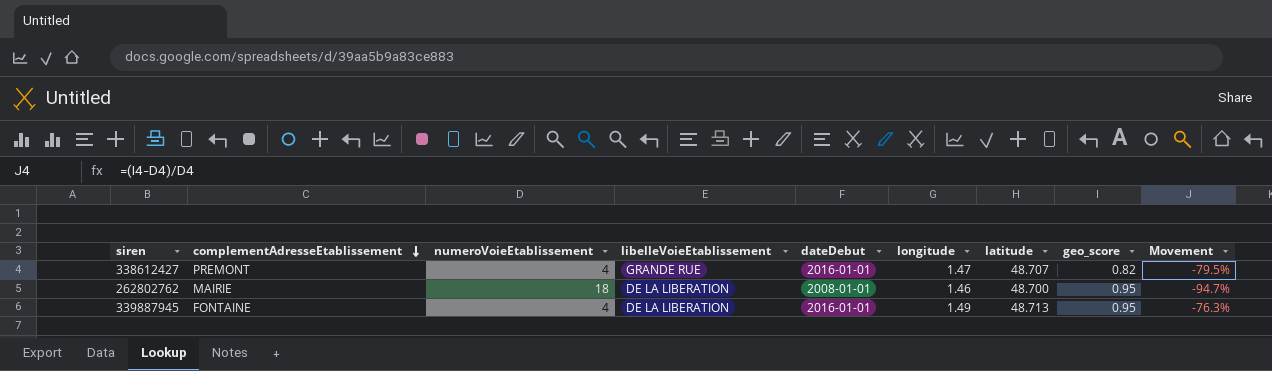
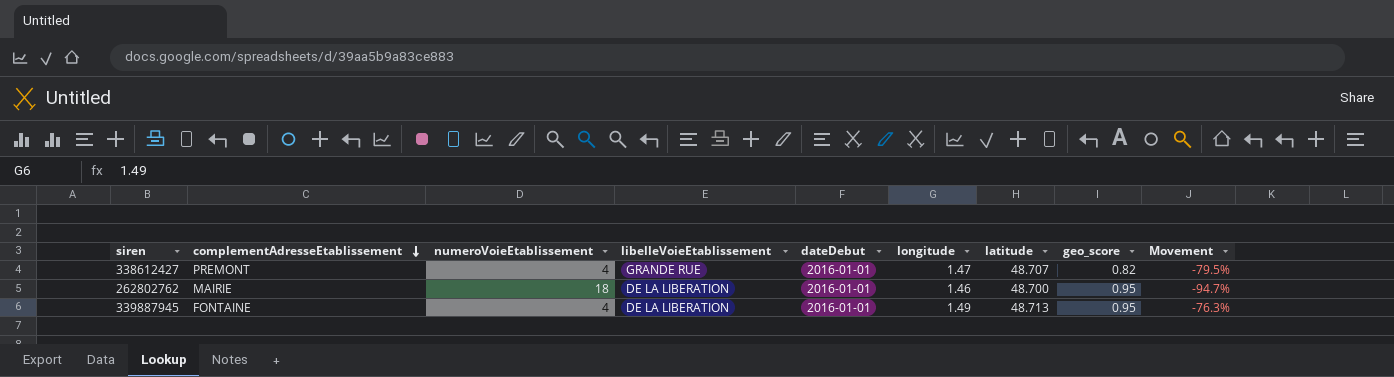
262802762 | dateDebut: 2008-01-01 -> 2016-01-01

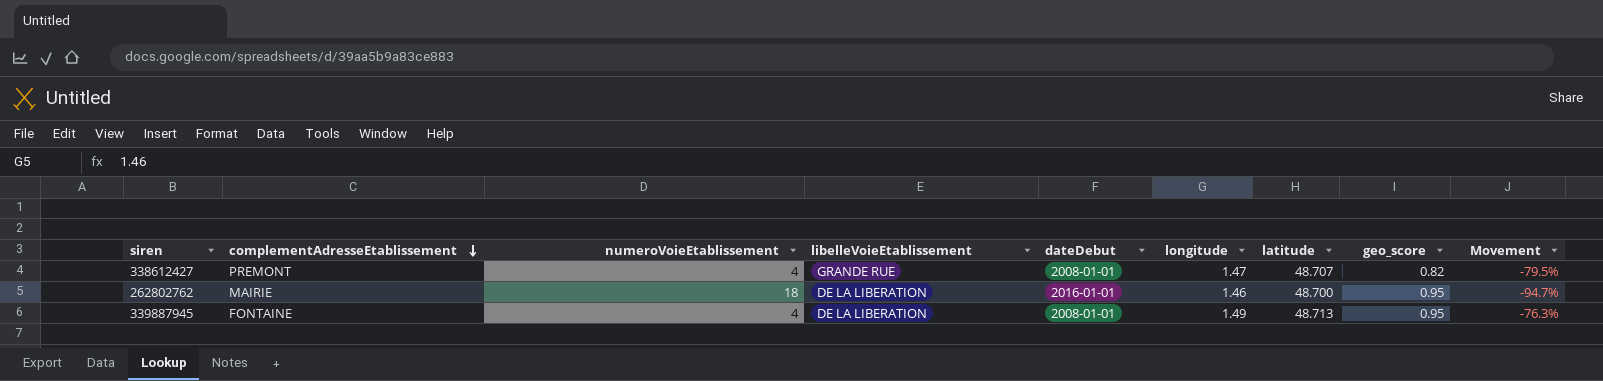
338612427 | dateDebut: 2016-01-01 -> 2008-01-01
339887945 | dateDebut: 2016-01-01 -> 2008-01-01

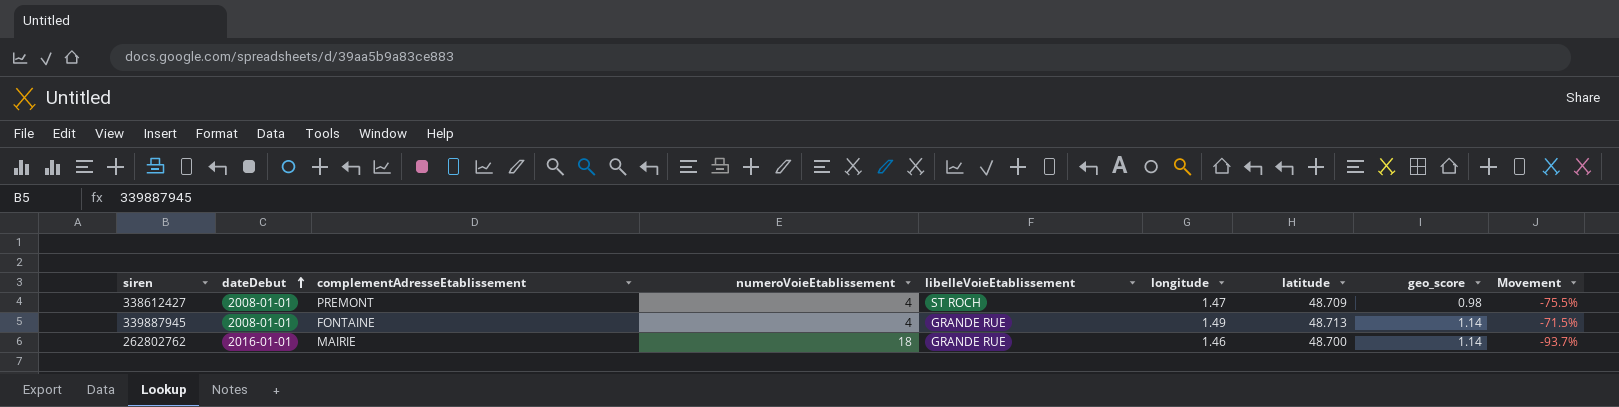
row order: complementAdresseEtablissement descending -> dateDebut ascending
column dateDebut | position: 5 -> 2
338612427 | libelleVoieEtablissement: GRANDE RUE -> ST ROCH
338612427 | latitude: 48.707 -> 48.709
338612427 | geo_score: 0.82 -> 0.98
338612427 | Movement: -79.5% -> -75.5%
339887945 | libelleVoieEtablissement: DE LA LIBERATION -> GRANDE RUE
339887945 | geo_score: 0.95 -> 1.14
339887945 | Movement: -76.3% -> -71.5%
262802762 | libelleVoieEtablissement: DE LA LIBERATION -> GRANDE RUE
262802762 | geo_score: 0.95 -> 1.14
262802762 | Movement: -94.7% -> -93.7%

